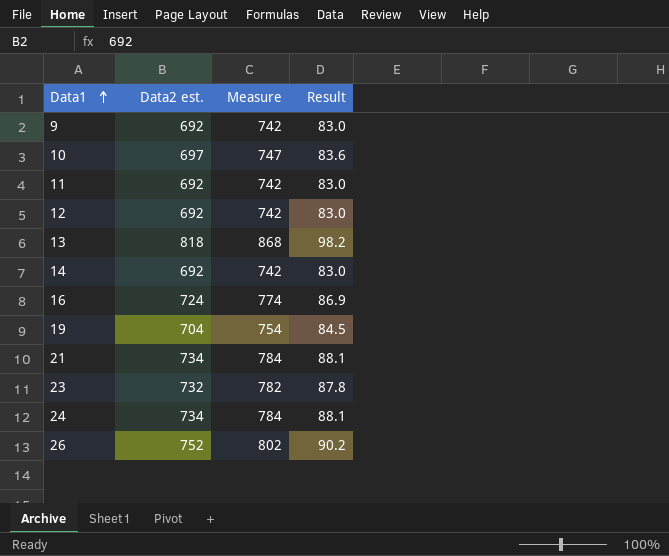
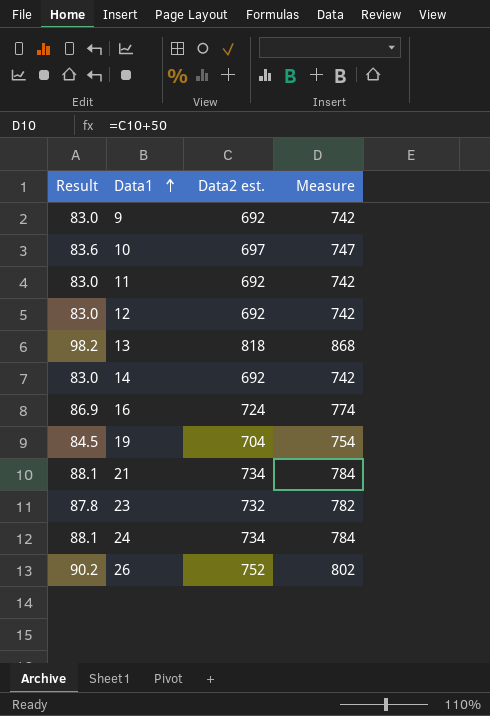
column Result | position: 4 -> 1

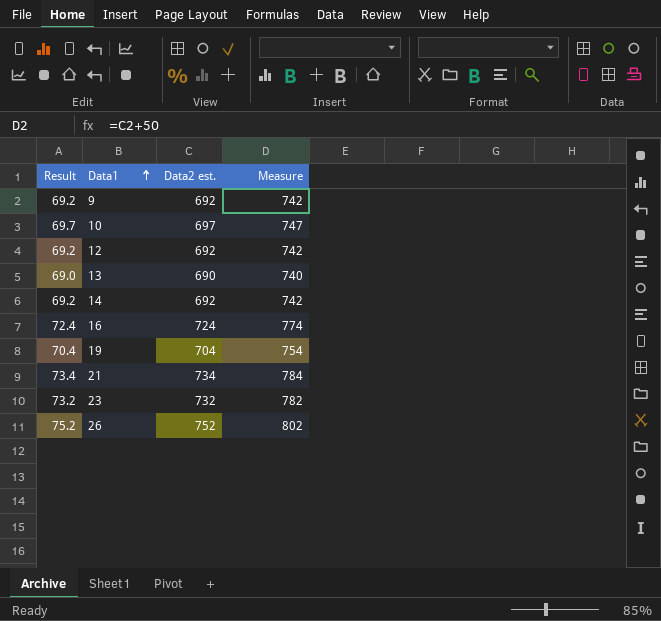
column Result | formula: [Data2 est.] * 0.12 -> [Data2 est.] * 0.1
row 11: 83.0 | 692 | 742 -> none
row 24: 88.1 | 734 | 784 -> none
13 | Data2 est.: 818 -> 690
13 | Measure: 868 -> 740

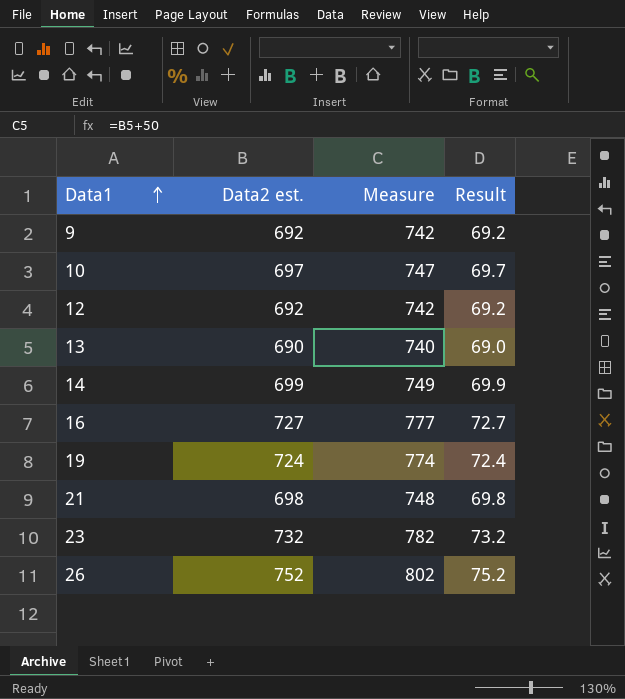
column Result | position: 1 -> 4
14 | Data2 est.: 692 -> 699
14 | Measure: 742 -> 749
14 | Result: 69.2 -> 69.9
16 | Data2 est.: 724 -> 727
16 | Measure: 774 -> 777
16 | Result: 72.4 -> 72.7
19 | Data2 est.: 704 -> 724
19 | Measure: 754 -> 774
19 | Result: 70.4 -> 72.4
21 | Data2 est.: 734 -> 698
21 | Measure: 784 -> 748
21 | Result: 73.4 -> 69.8

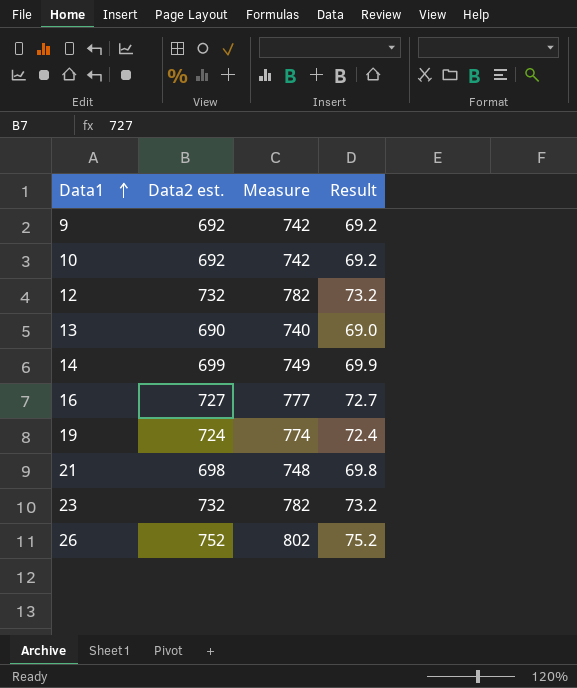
10 | Data2 est.: 697 -> 692
10 | Measure: 747 -> 742
10 | Result: 69.7 -> 69.2
12 | Data2 est.: 692 -> 732
12 | Measure: 742 -> 782
12 | Result: 69.2 -> 73.2

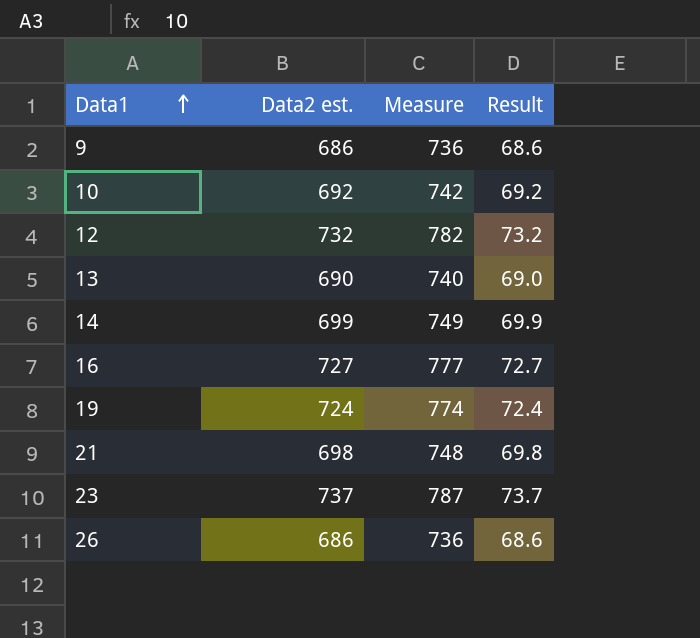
9 | Data2 est.: 692 -> 686
9 | Measure: 742 -> 736
9 | Result: 69.2 -> 68.6
23 | Data2 est.: 732 -> 737
23 | Measure: 782 -> 787
23 | Result: 73.2 -> 73.7
26 | Data2 est.: 752 -> 686
26 | Measure: 802 -> 736
26 | Result: 75.2 -> 68.6

